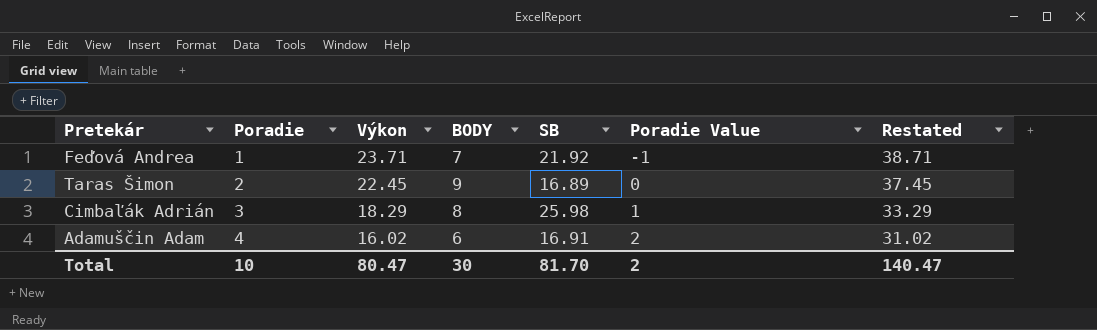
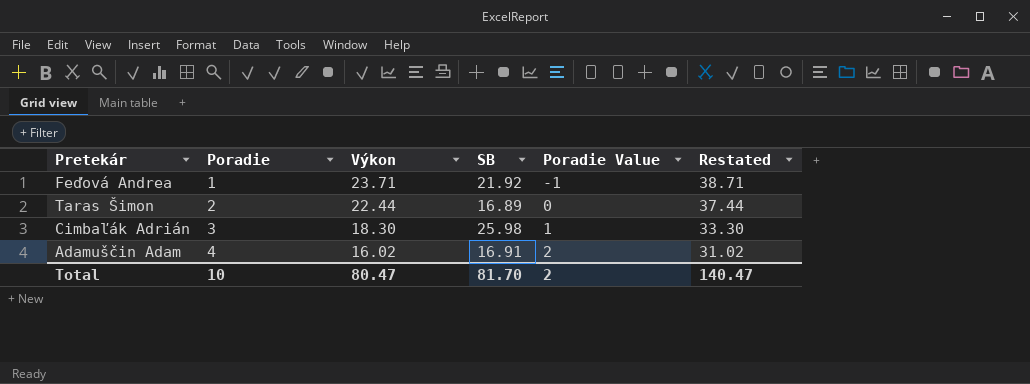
column BODY | position: 4 -> none
Taras Šimon | Výkon: 22.45 -> 22.44
Taras Šimon | Restated: 37.45 -> 37.44
Cimbaľák Adrián | Výkon: 18.29 -> 18.30
Cimbaľák Adrián | Restated: 33.29 -> 33.30

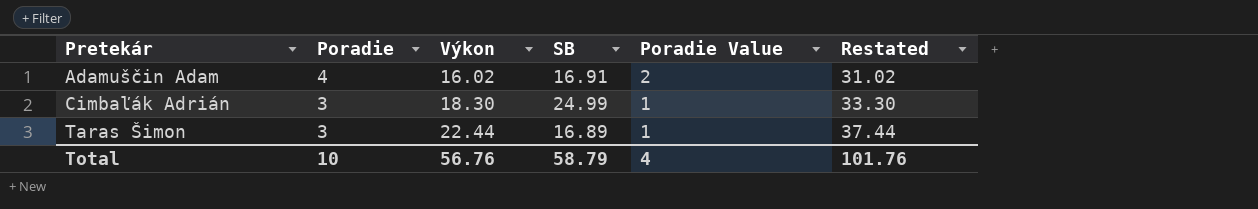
row order: Poradie ascending -> Pretekár ascending
row Feďová Andrea: 1 | 23.71 | 21.92 | -1 | 38.71 -> none
Cimbaľák Adrián | SB: 25.98 -> 24.99
Taras Šimon | Poradie: 2 -> 3
Taras Šimon | Poradie Value: 0 -> 1
Total | Výkon: 80.47 -> 56.76
Total | SB: 81.70 -> 58.79
Total | Poradie Value: 2 -> 4
Total | Restated: 140.47 -> 101.76

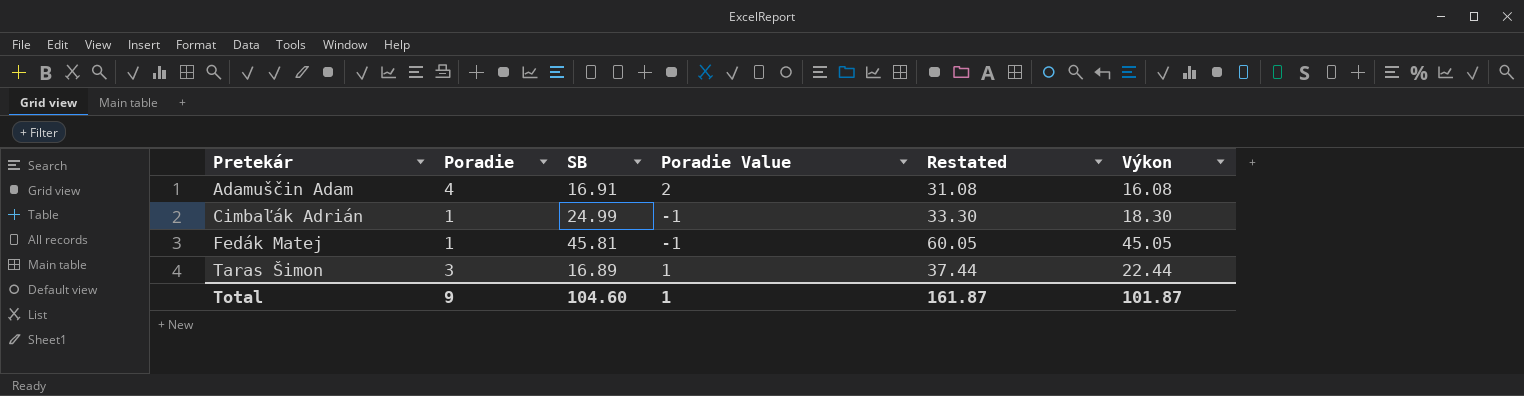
column Výkon | position: 3 -> 6
Adamuščin Adam | Restated: 31.02 -> 31.08
Adamuščin Adam | Výkon: 16.02 -> 16.08
Cimbaľák Adrián | Poradie: 3 -> 1
Cimbaľák Adrián | Poradie Value: 1 -> -1
row Fedák Matej: none -> 1 | 45.81 | -1 | 60.05 | 45.05
Total | Poradie: 10 -> 9
Total | SB: 58.79 -> 104.60
Total | Poradie Value: 4 -> 1
Total | Restated: 101.76 -> 161.87
Total | Výkon: 56.76 -> 101.87

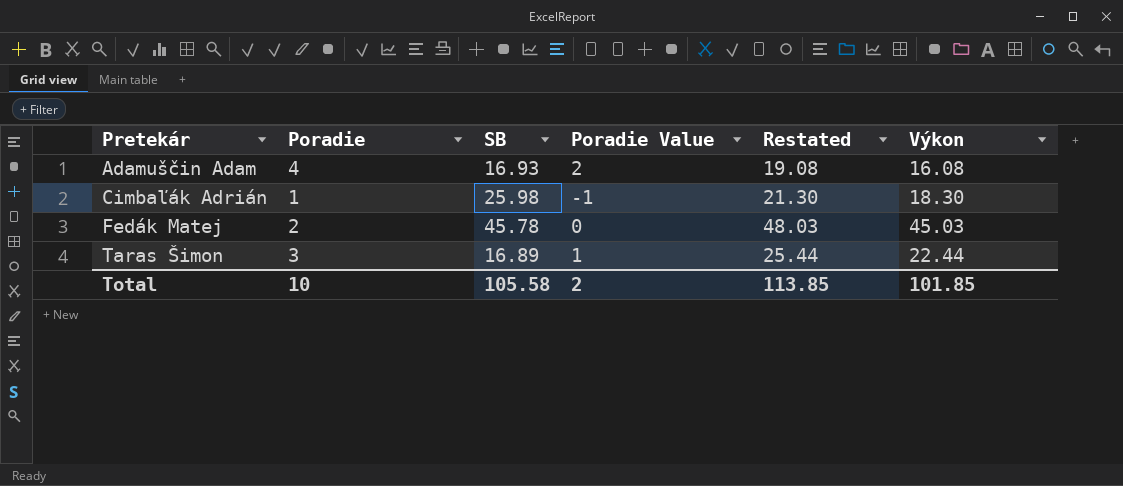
column Restated | formula: [Výkon] + 15 -> [Výkon] + 3
Adamuščin Adam | SB: 16.91 -> 16.93
Cimbaľák Adrián | SB: 24.99 -> 25.98
Fedák Matej | Poradie: 1 -> 2
Fedák Matej | SB: 45.81 -> 45.78
Fedák Matej | Poradie Value: -1 -> 0
Fedák Matej | Výkon: 45.05 -> 45.03
Total | Poradie: 9 -> 10
Total | SB: 104.60 -> 105.58
Total | Poradie Value: 1 -> 2
Total | Restated: 161.87 -> 113.85
Total | Výkon: 101.87 -> 101.85

